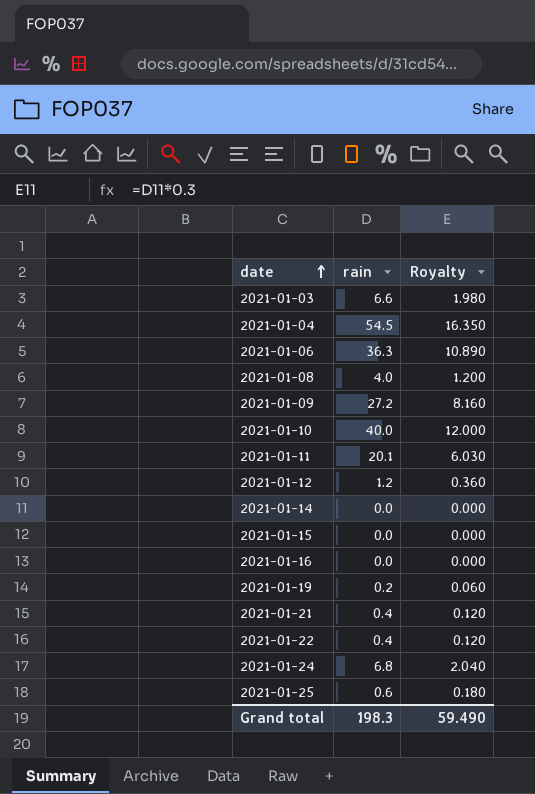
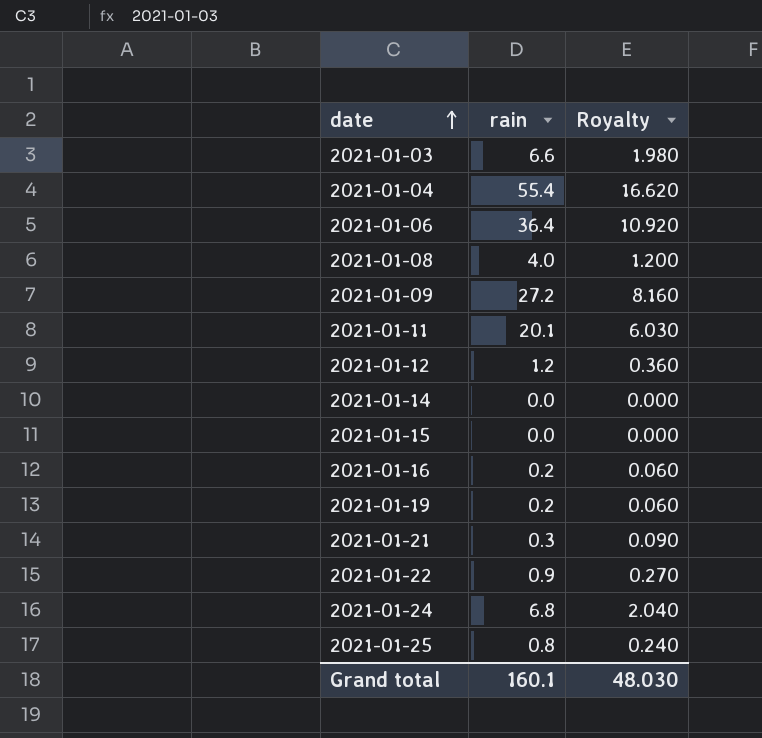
row 2021-01-10: 40.0 | 12.000 -> none
2021-01-04 | rain: 54.5 -> 55.4
2021-01-04 | Royalty: 16.350 -> 16.620
2021-01-06 | rain: 36.3 -> 36.4
2021-01-06 | Royalty: 10.890 -> 10.920
2021-01-16 | rain: 0.0 -> 0.2
2021-01-16 | Royalty: 0.000 -> 0.060
2021-01-21 | rain: 0.4 -> 0.3
2021-01-21 | Royalty: 0.120 -> 0.090
2021-01-22 | rain: 0.4 -> 0.9
2021-01-22 | Royalty: 0.120 -> 0.270
2021-01-25 | rain: 0.6 -> 0.8
2021-01-25 | Royalty: 0.180 -> 0.240
Grand total | rain: 198.3 -> 160.1
Grand total | Royalty: 59.490 -> 48.030

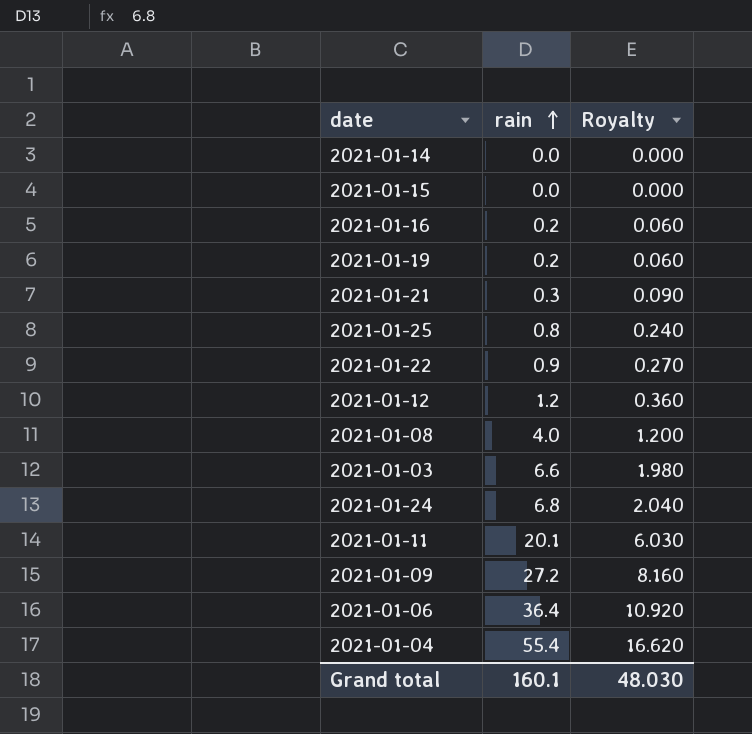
row order: date ascending -> rain ascending

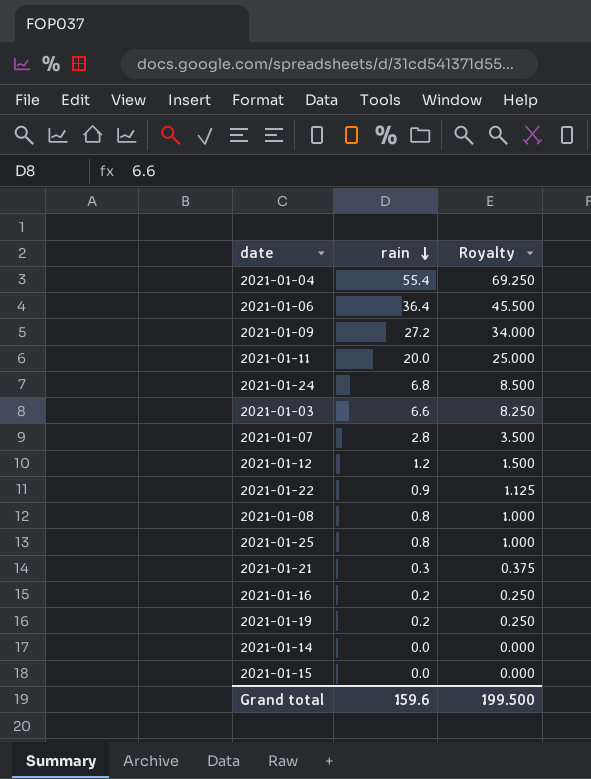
row order: rain ascending -> rain descending
column Royalty | formula: [rain] * 0.3 -> [rain] * 1.25
2021-01-11 | rain: 20.1 -> 20.0
row 2021-01-07: none -> 2.8 | 3.500
2021-01-08 | rain: 4.0 -> 0.8
Grand total | rain: 160.1 -> 159.6
Grand total | Royalty: 48.030 -> 199.500

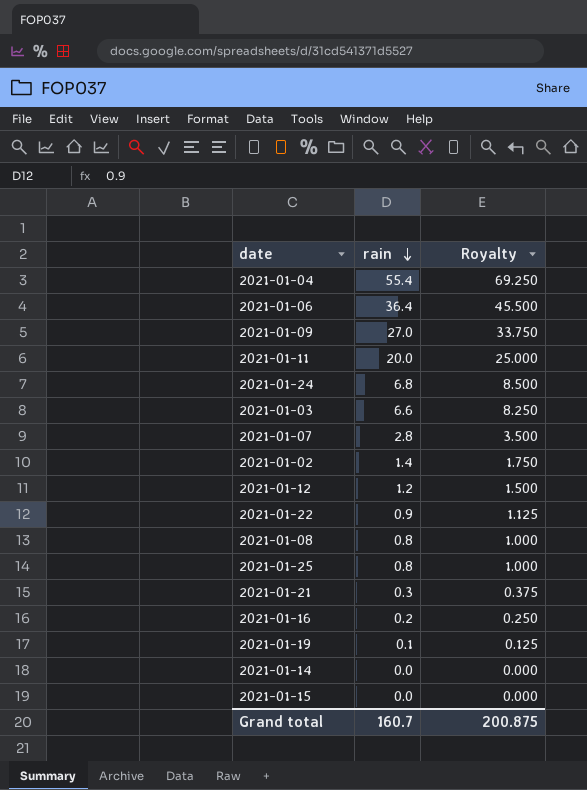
2021-01-09 | rain: 27.2 -> 27.0
2021-01-09 | Royalty: 34.000 -> 33.750
row 2021-01-02: none -> 1.4 | 1.750
2021-01-19 | rain: 0.2 -> 0.1
2021-01-19 | Royalty: 0.250 -> 0.125
Grand total | rain: 159.6 -> 160.7
Grand total | Royalty: 199.500 -> 200.875

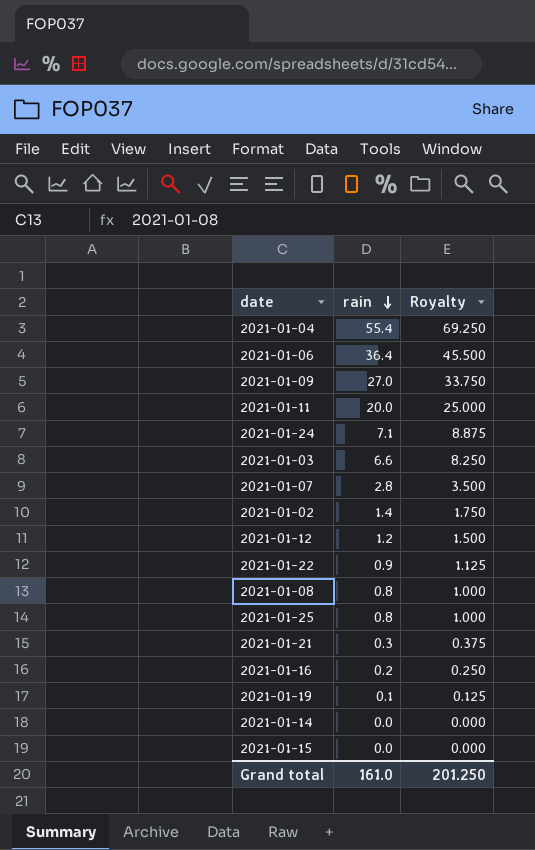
2021-01-24 | rain: 6.8 -> 7.1
2021-01-24 | Royalty: 8.500 -> 8.875
Grand total | rain: 160.7 -> 161.0
Grand total | Royalty: 200.875 -> 201.250

